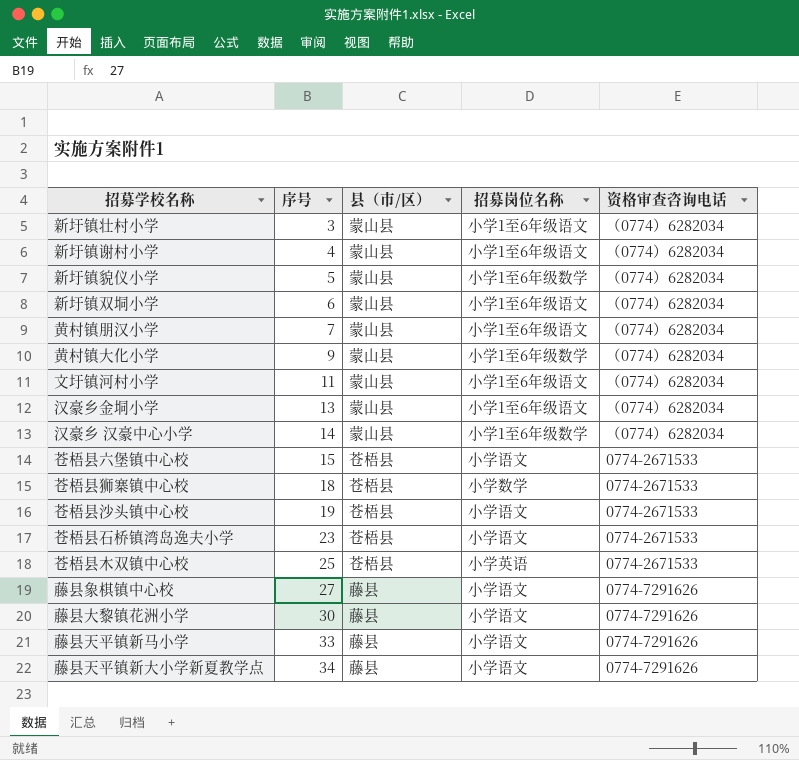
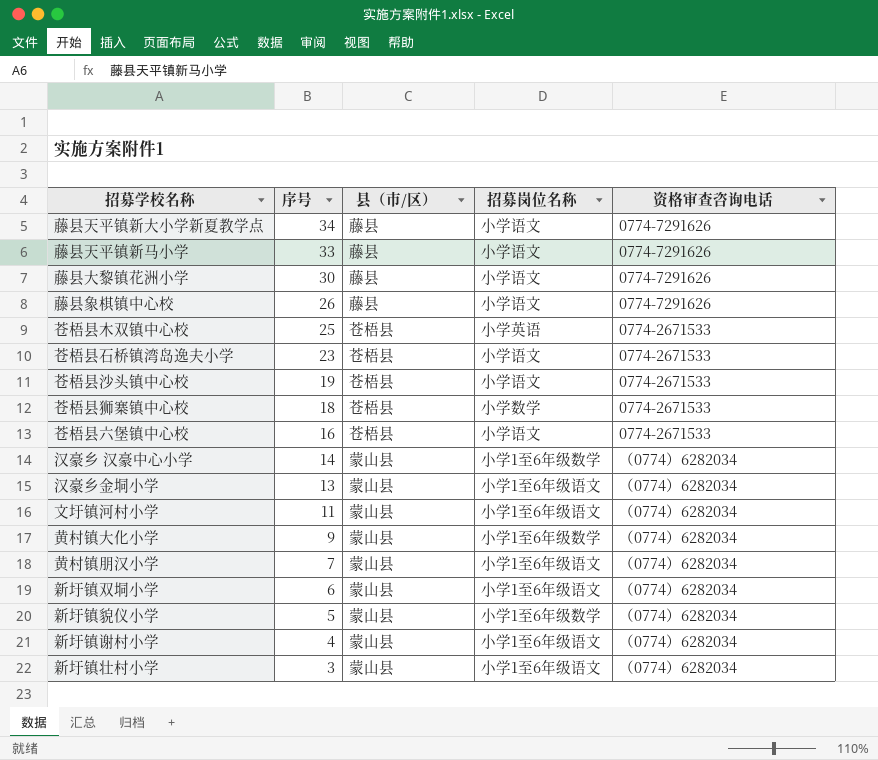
row order: 序号 ascending -> 序号 descending
藤县象棋镇中心校 | 序号: 27 -> 26
苍梧县六堡镇中心校 | 序号: 15 -> 16

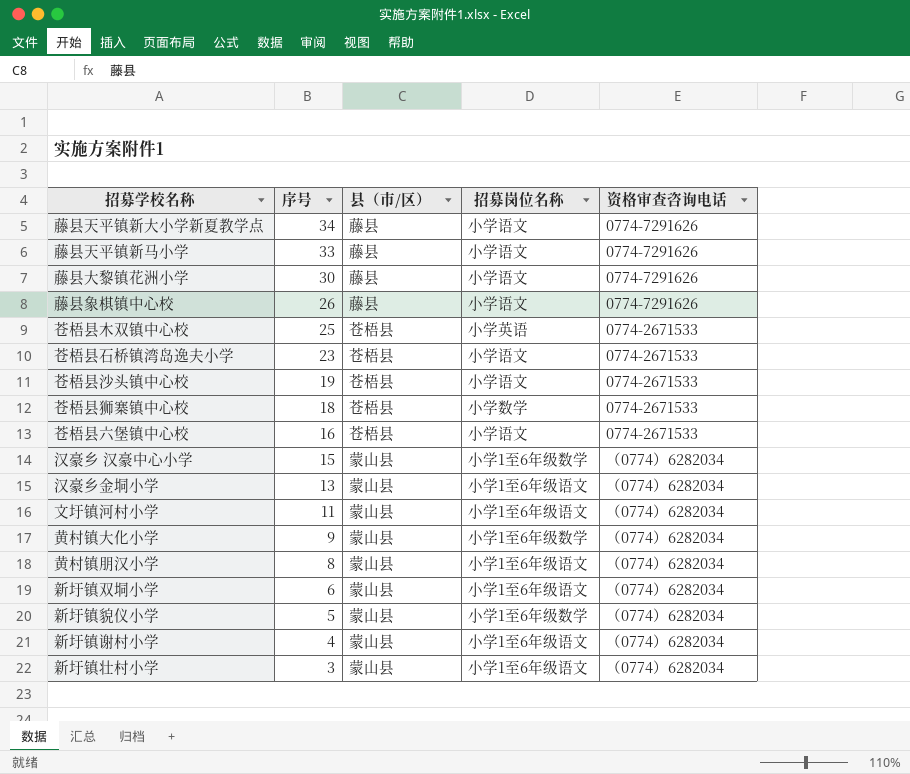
汉豪乡 汉豪中心小学 | 序号: 14 -> 15
黄村镇朋汉小学 | 序号: 7 -> 8

